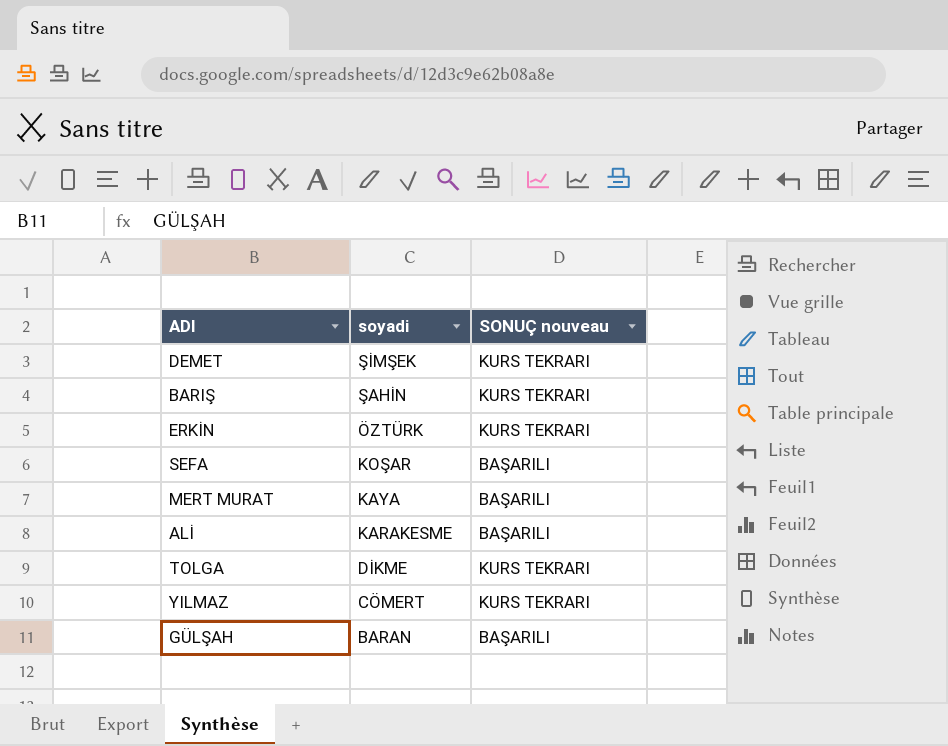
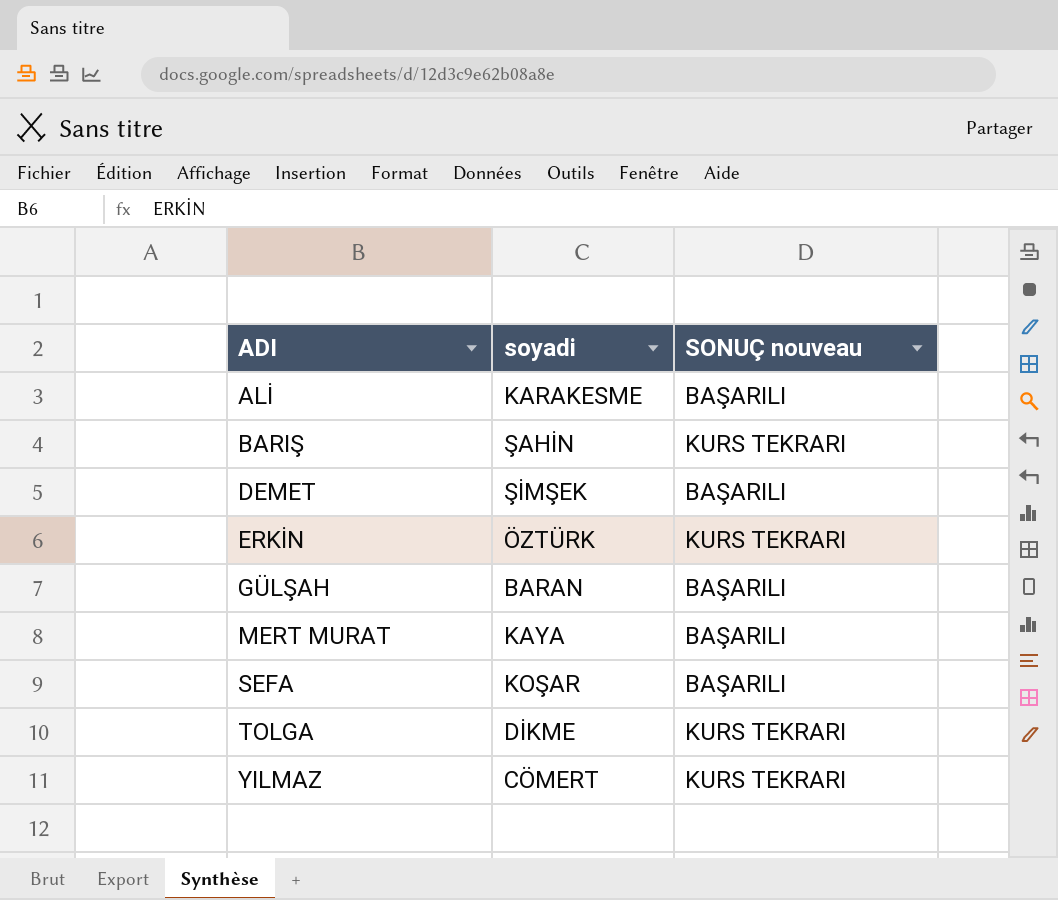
row order: soyadi descending -> ADI ascending
DEMET | SONUÇ nouveau: KURS TEKRARI -> BAŞARILI

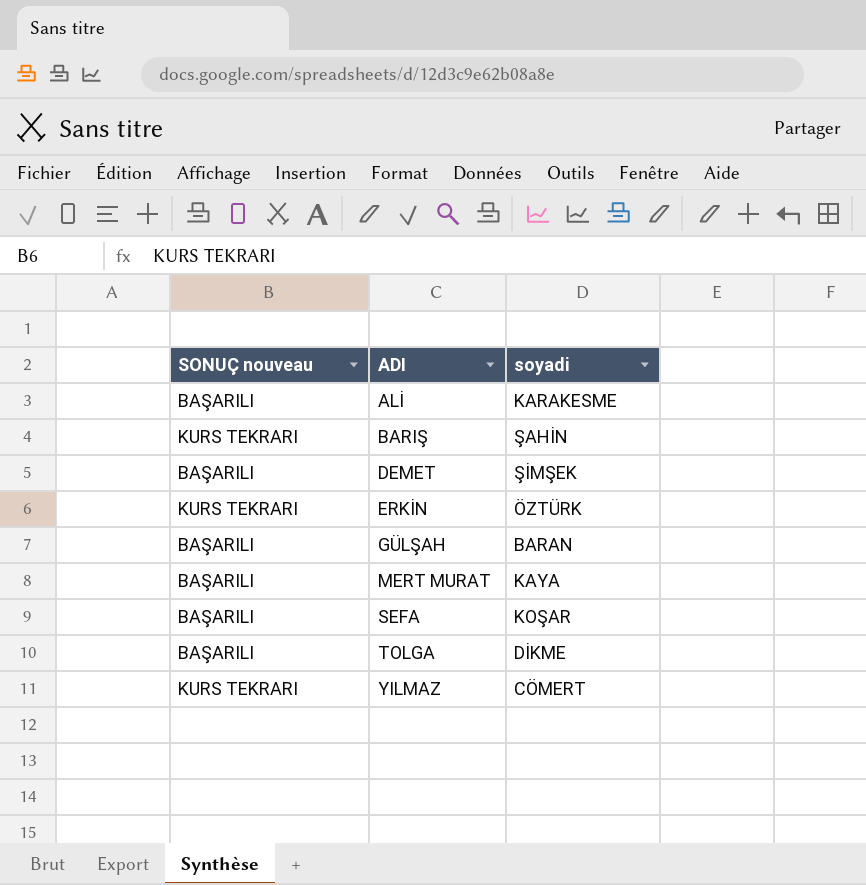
column SONUÇ nouveau | position: 3 -> 1
TOLGA | SONUÇ nouveau: KURS TEKRARI -> BAŞARILI

